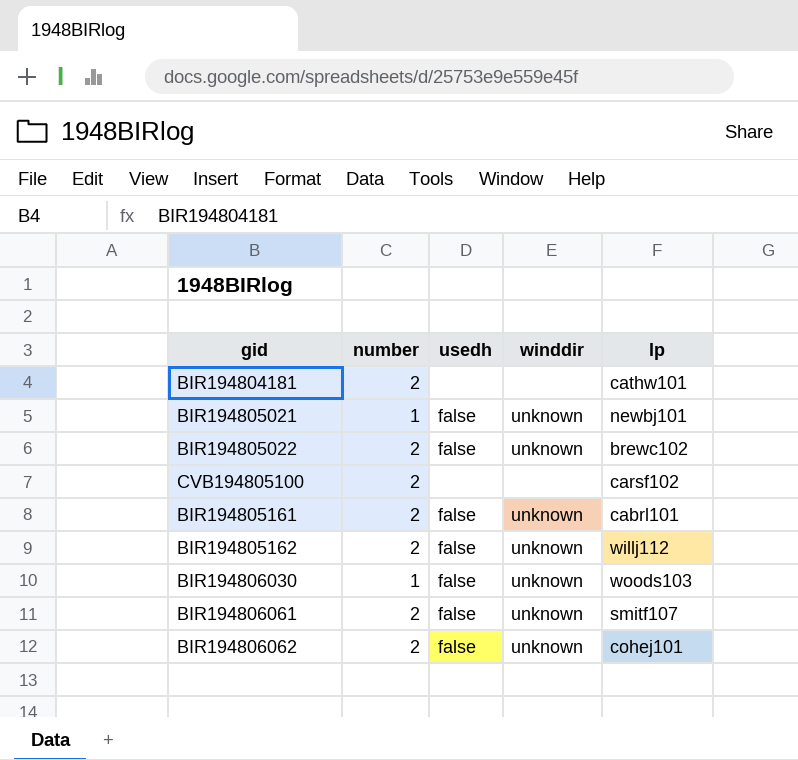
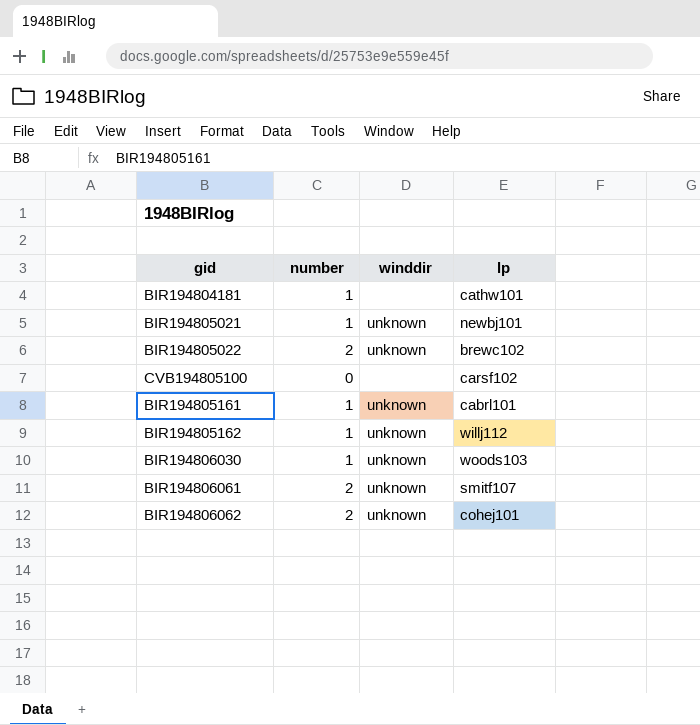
column usedh | position: 3 -> none
BIR194804181 | number: 2 -> 1
CVB194805100 | number: 2 -> 0
BIR194805161 | number: 2 -> 1
BIR194805162 | number: 2 -> 1

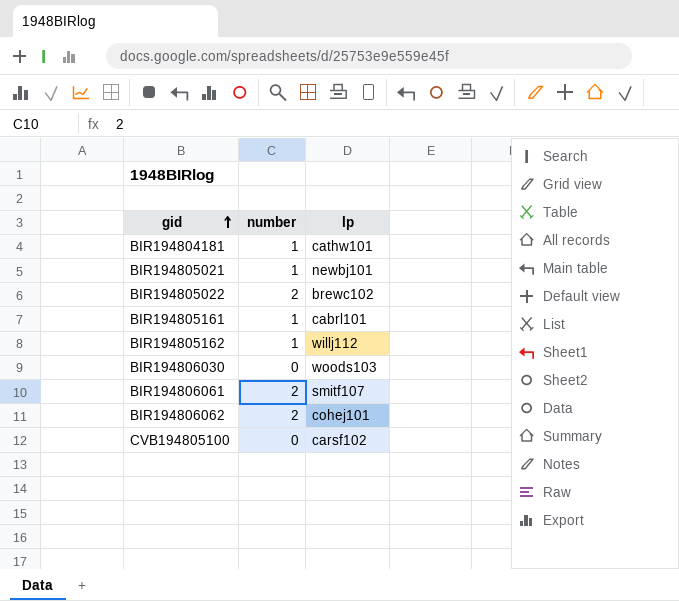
row order: none -> gid ascending
column winddir | position: 3 -> none
BIR194806030 | number: 1 -> 0

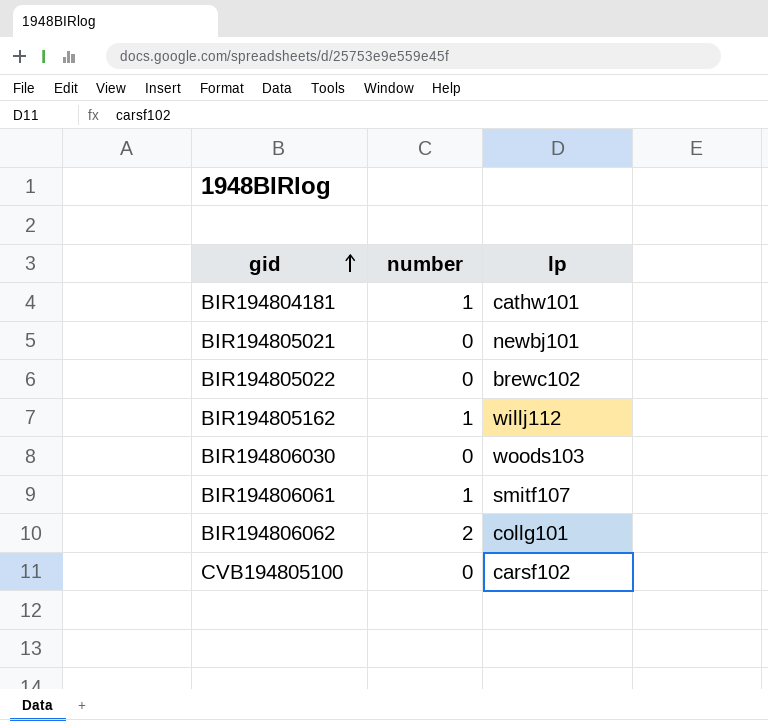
row BIR194805161: 1 | cabrl101 -> none
BIR194805021 | number: 1 -> 0
BIR194805022 | number: 2 -> 0
BIR194806061 | number: 2 -> 1
BIR194806062 | lp: cohej101 -> collg101

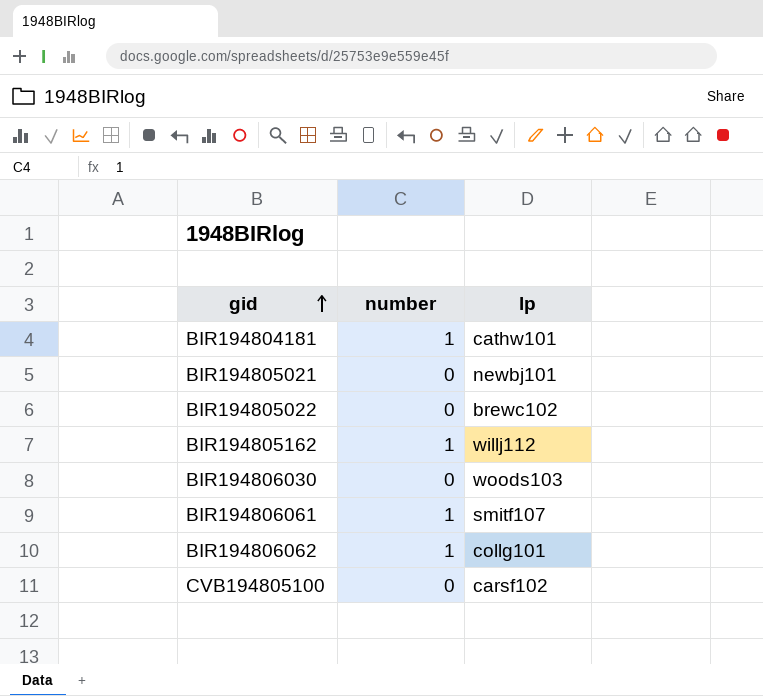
BIR194806062 | number: 2 -> 1

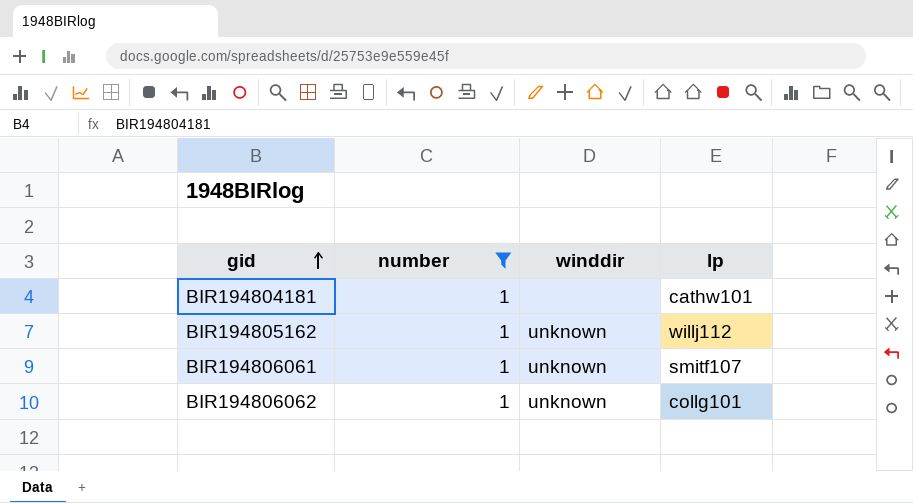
filter: none -> number = 1
column winddir | position: none -> 3

